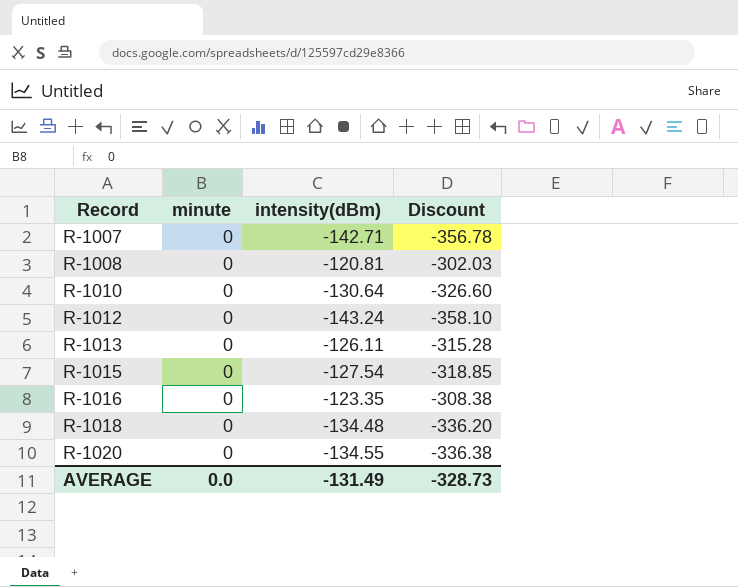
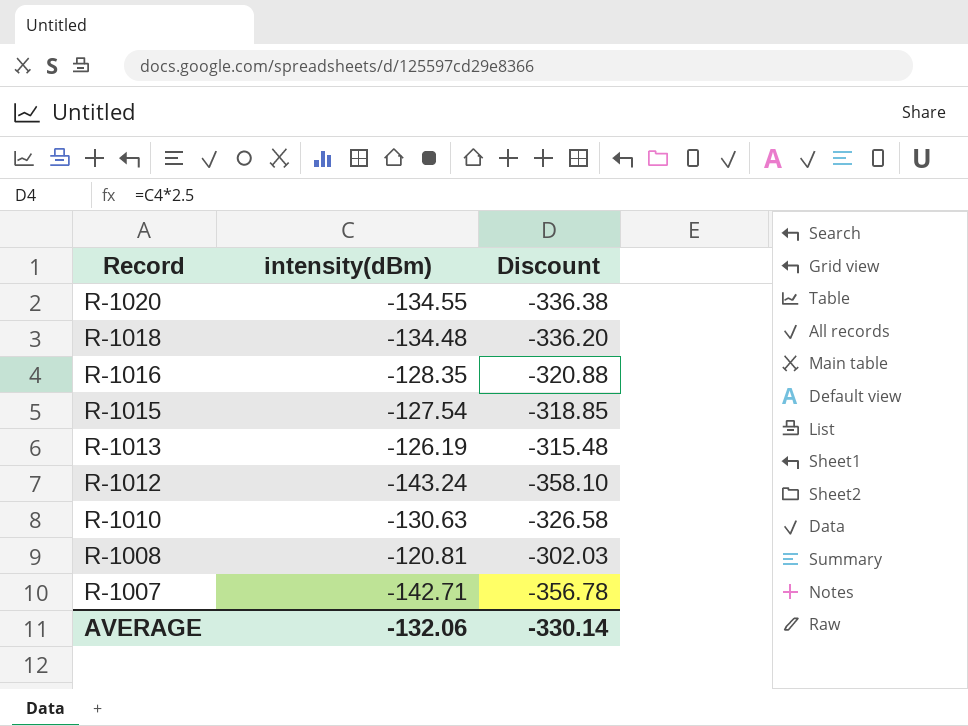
row order: Record ascending -> Record descending
column minute | position: 2 -> none
R-1016 | intensity(dBm): -123.35 -> -128.35
R-1016 | Discount: -308.38 -> -320.88
R-1013 | intensity(dBm): -126.11 -> -126.19
R-1013 | Discount: -315.28 -> -315.48
R-1010 | intensity(dBm): -130.64 -> -130.63
R-1010 | Discount: -326.60 -> -326.58
AVERAGE | intensity(dBm): -131.49 -> -132.06
AVERAGE | Discount: -328.73 -> -330.14

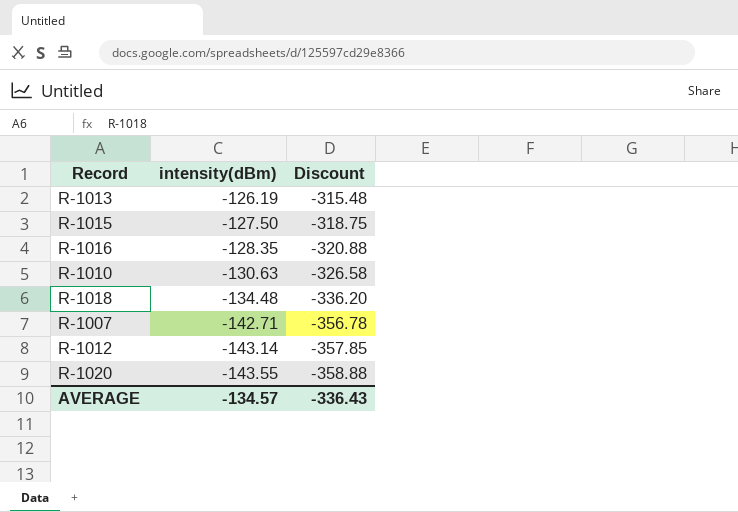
row order: Record descending -> intensity(dBm) descending
row R-1008: -120.81 | -302.03 -> none
R-1015 | intensity(dBm): -127.54 -> -127.50
R-1015 | Discount: -318.85 -> -318.75
R-1012 | intensity(dBm): -143.24 -> -143.14
R-1012 | Discount: -358.10 -> -357.85
R-1020 | intensity(dBm): -134.55 -> -143.55
R-1020 | Discount: -336.38 -> -358.88
AVERAGE | intensity(dBm): -132.06 -> -134.57
AVERAGE | Discount: -330.14 -> -336.43

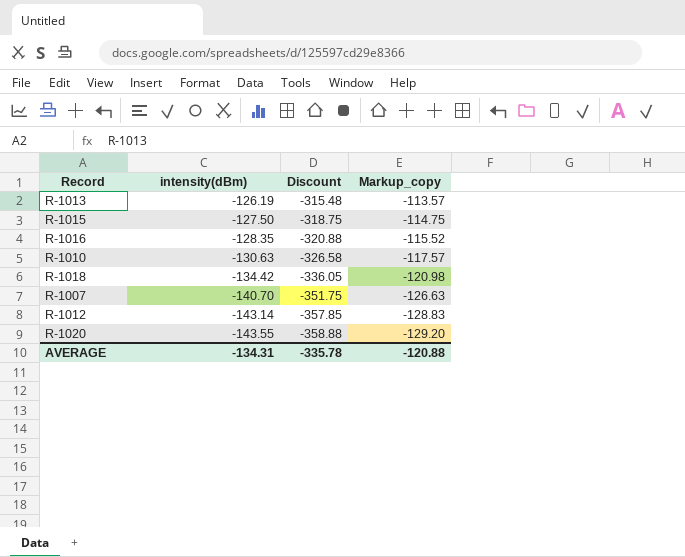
column Markup_copy | formula: none -> [intensity(dBm)] * 0.9
R-1018 | intensity(dBm): -134.48 -> -134.42
R-1018 | Discount: -336.20 -> -336.05
R-1007 | intensity(dBm): -142.71 -> -140.70
R-1007 | Discount: -356.78 -> -351.75
AVERAGE | intensity(dBm): -134.57 -> -134.31
AVERAGE | Discount: -336.43 -> -335.78

